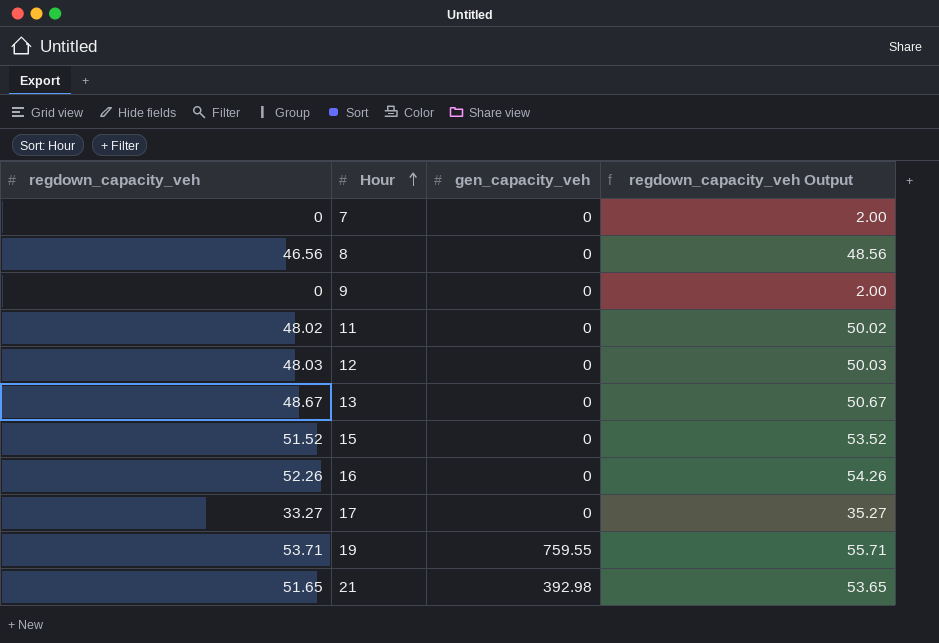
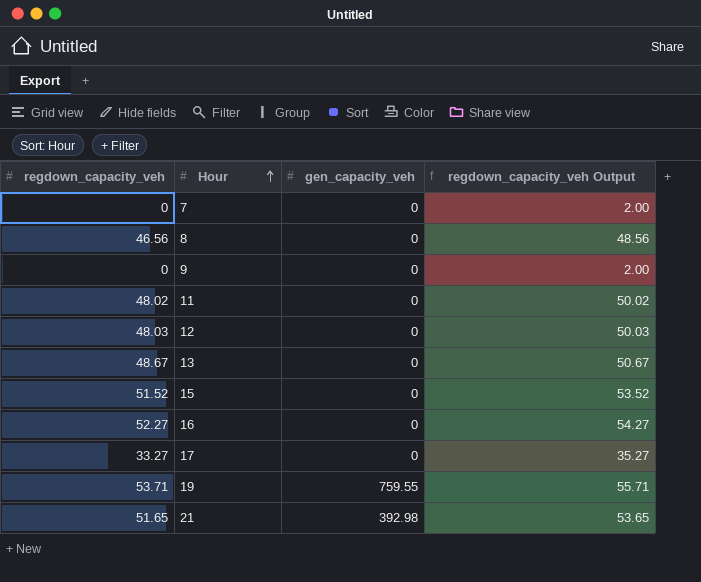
16 | regdown_capacity_veh: 52.26 -> 52.27
16 | regdown_capacity_veh Output: 54.26 -> 54.27

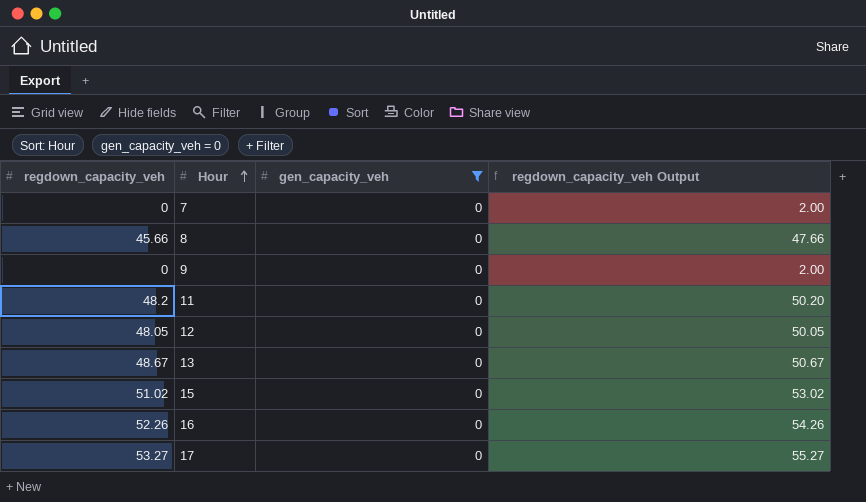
filter: none -> gen_capacity_veh = 0
8 | regdown_capacity_veh: 46.56 -> 45.66
8 | regdown_capacity_veh Output: 48.56 -> 47.66
11 | regdown_capacity_veh: 48.02 -> 48.2
11 | regdown_capacity_veh Output: 50.02 -> 50.20
12 | regdown_capacity_veh: 48.03 -> 48.05
12 | regdown_capacity_veh Output: 50.03 -> 50.05
15 | regdown_capacity_veh: 51.52 -> 51.02
15 | regdown_capacity_veh Output: 53.52 -> 53.02
16 | regdown_capacity_veh: 52.27 -> 52.26
16 | regdown_capacity_veh Output: 54.27 -> 54.26
17 | regdown_capacity_veh: 33.27 -> 53.27
17 | regdown_capacity_veh Output: 35.27 -> 55.27

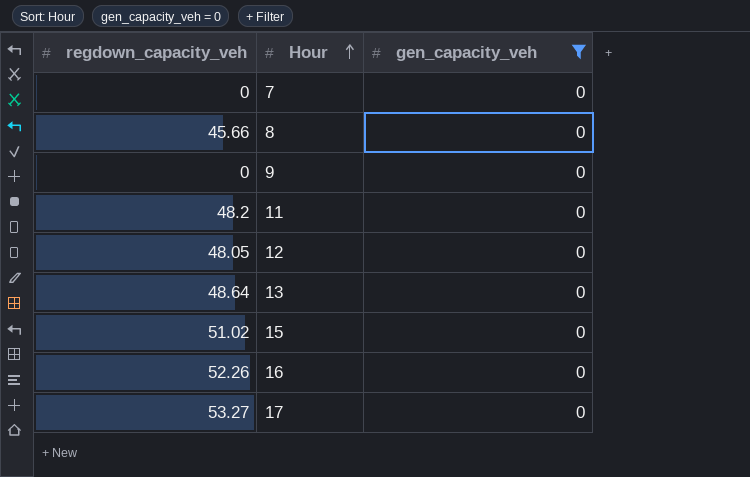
column regdown_capacity_veh Output | formula: [regdown_capacity_veh] + 2 -> none
13 | regdown_capacity_veh: 48.67 -> 48.64

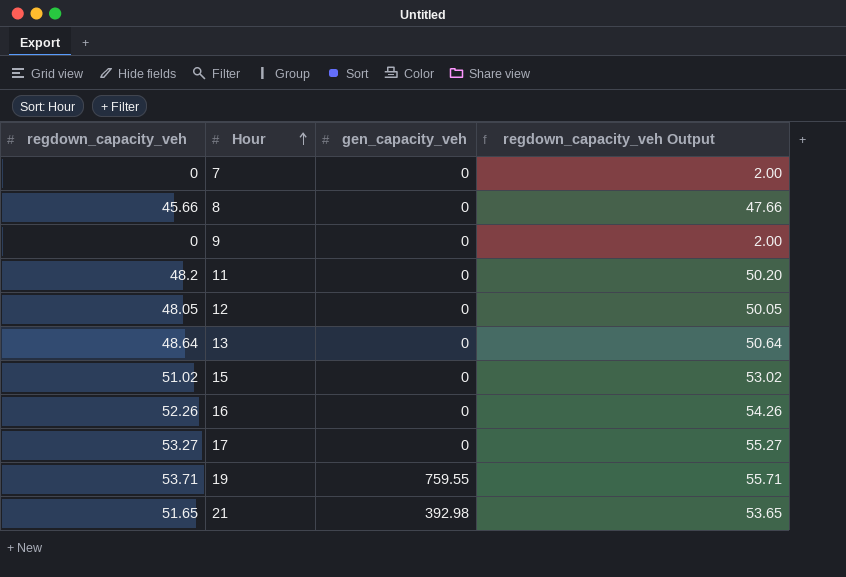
filter: gen_capacity_veh = 0 -> none
column regdown_capacity_veh Output | formula: none -> [regdown_capacity_veh] + 2

